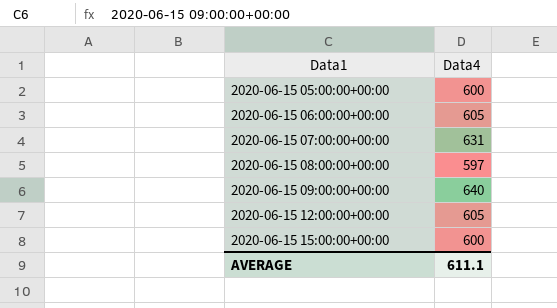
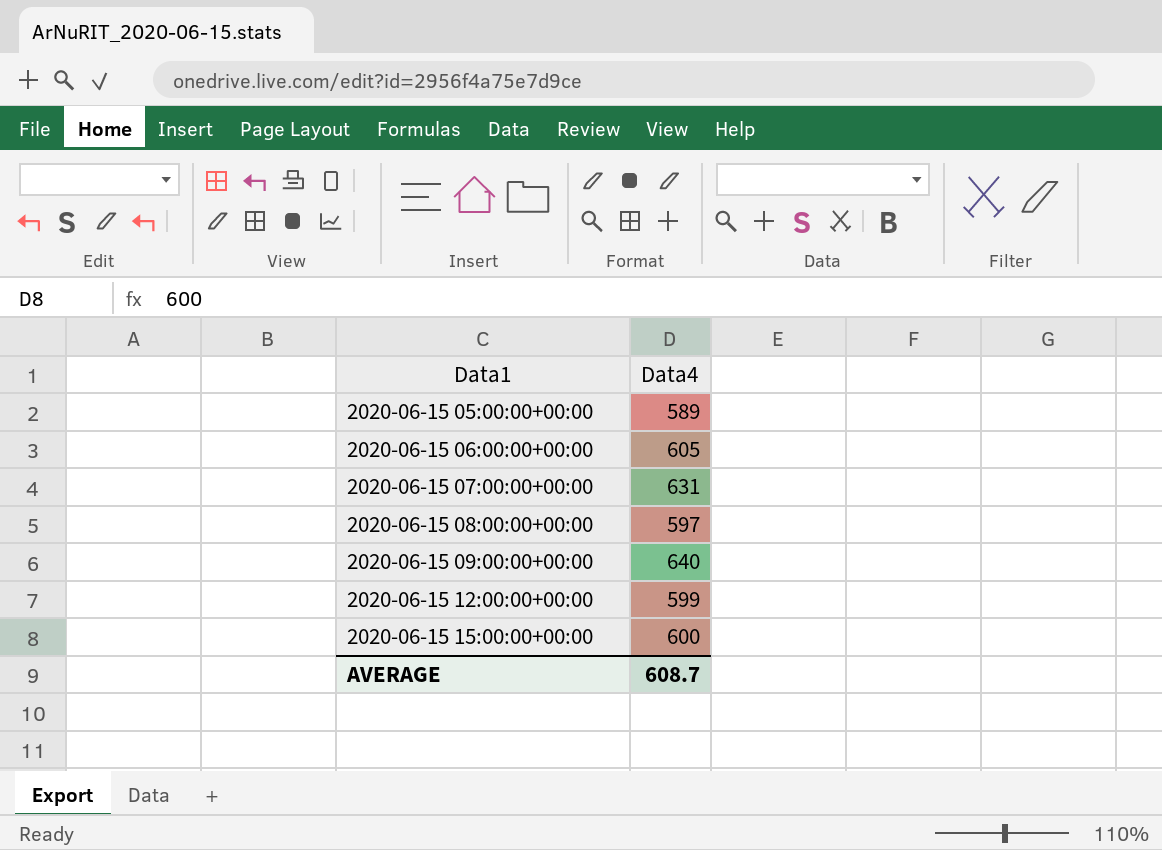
2020-06-15 05:00:00+00:00 | Data4: 600 -> 589
2020-06-15 12:00:00+00:00 | Data4: 605 -> 599
AVERAGE | Data4: 611.1 -> 608.7

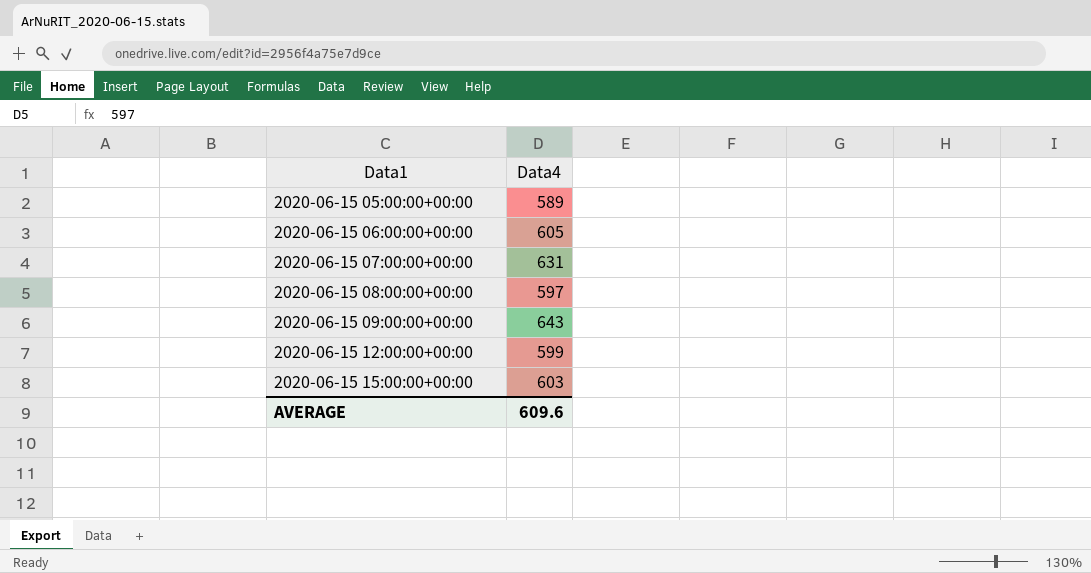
2020-06-15 09:00:00+00:00 | Data4: 640 -> 643
2020-06-15 15:00:00+00:00 | Data4: 600 -> 603
AVERAGE | Data4: 608.7 -> 609.6

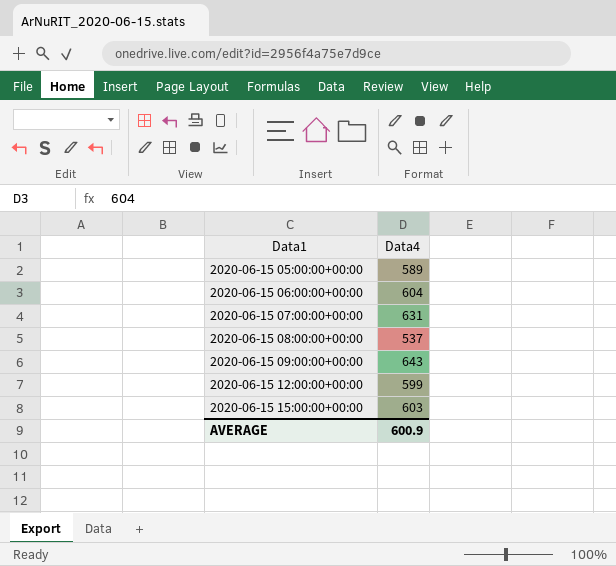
2020-06-15 06:00:00+00:00 | Data4: 605 -> 604
2020-06-15 08:00:00+00:00 | Data4: 597 -> 537
AVERAGE | Data4: 609.6 -> 600.9

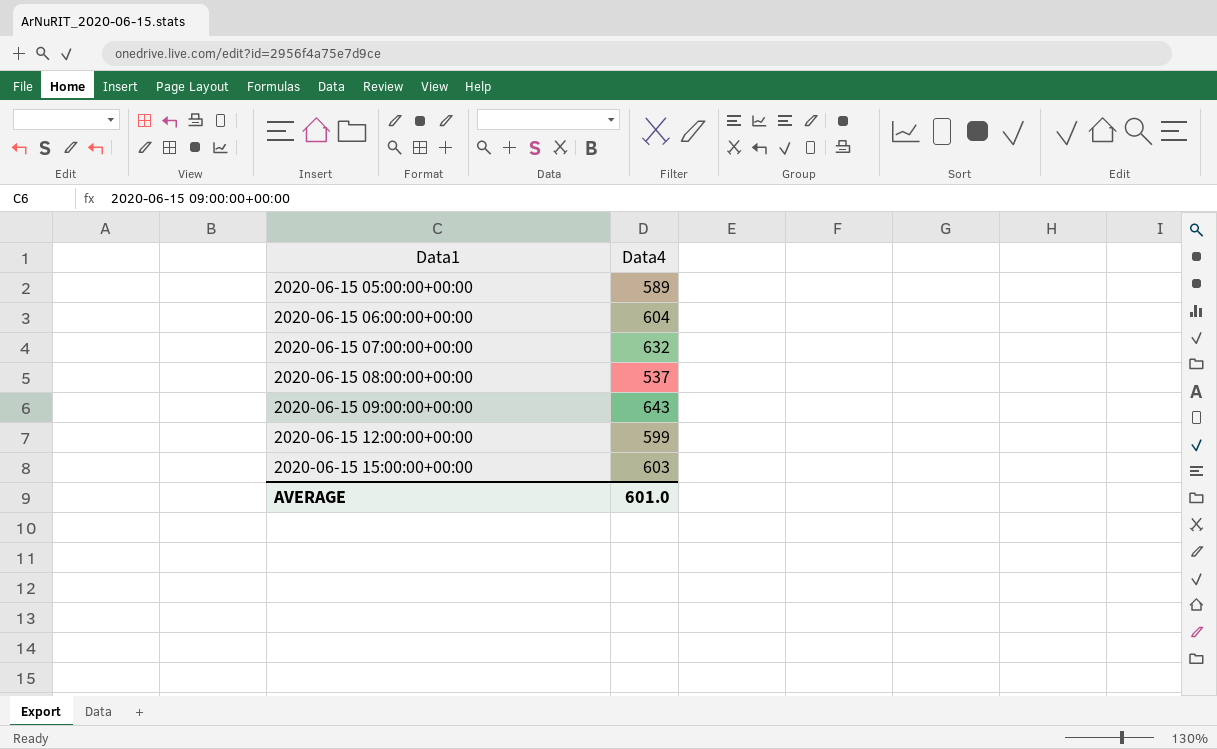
2020-06-15 07:00:00+00:00 | Data4: 631 -> 632
AVERAGE | Data4: 600.9 -> 601.0

